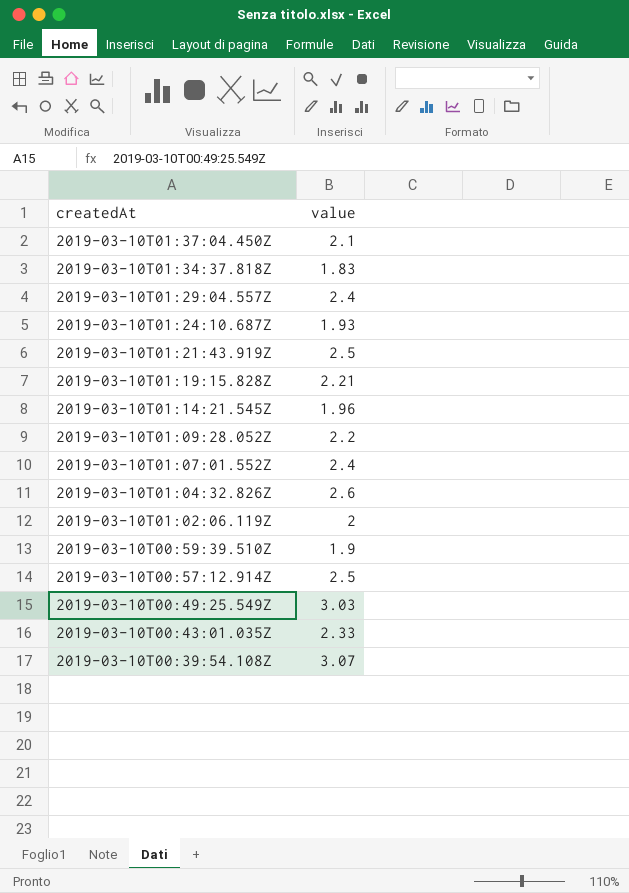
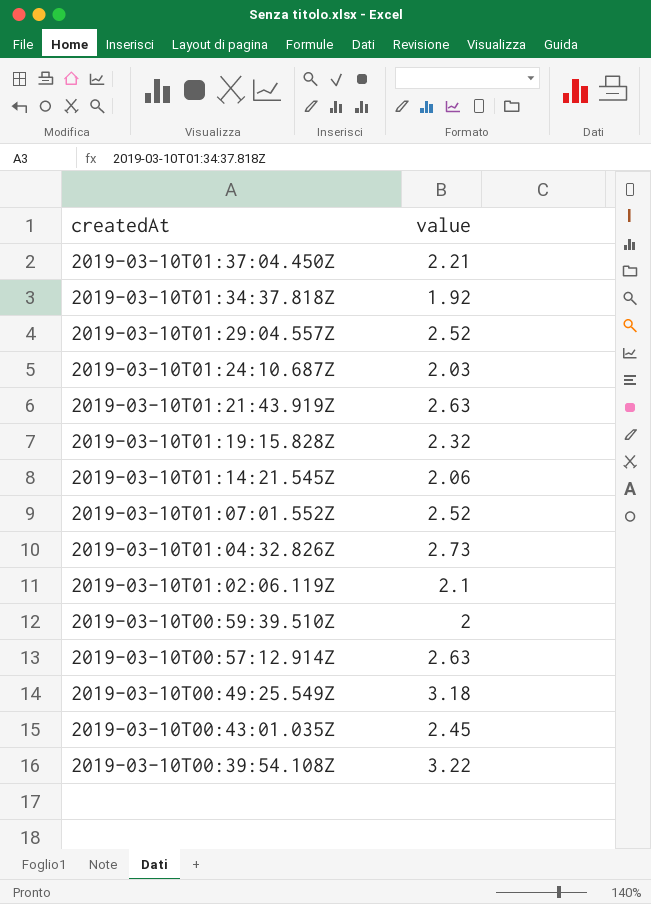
row 2019-03-10T01:09:28.052Z: 2.2 -> none
2019-03-10T01:37:04.450Z | value: 2.1 -> 2.21
2019-03-10T01:34:37.818Z | value: 1.83 -> 1.92
2019-03-10T01:29:04.557Z | value: 2.4 -> 2.52
2019-03-10T01:24:10.687Z | value: 1.93 -> 2.03
2019-03-10T01:21:43.919Z | value: 2.5 -> 2.63
2019-03-10T01:19:15.828Z | value: 2.21 -> 2.32
2019-03-10T01:14:21.545Z | value: 1.96 -> 2.06
2019-03-10T01:07:01.552Z | value: 2.4 -> 2.52
2019-03-10T01:04:32.826Z | value: 2.6 -> 2.73
2019-03-10T01:02:06.119Z | value: 2 -> 2.1
2019-03-10T00:59:39.510Z | value: 1.9 -> 2
2019-03-10T00:57:12.914Z | value: 2.5 -> 2.63
2019-03-10T00:49:25.549Z | value: 3.03 -> 3.18
2019-03-10T00:43:01.035Z | value: 2.33 -> 2.45
2019-03-10T00:39:54.108Z | value: 3.07 -> 3.22

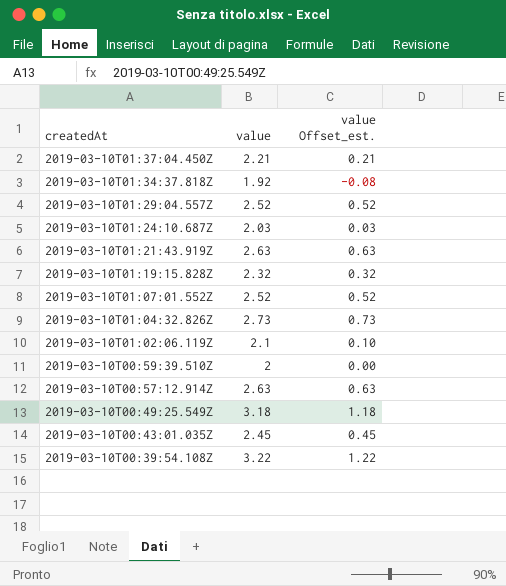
column value Offset_est. | formula: none -> [value] - 2
row 2019-03-10T01:14:21.545Z: 2.06 -> none

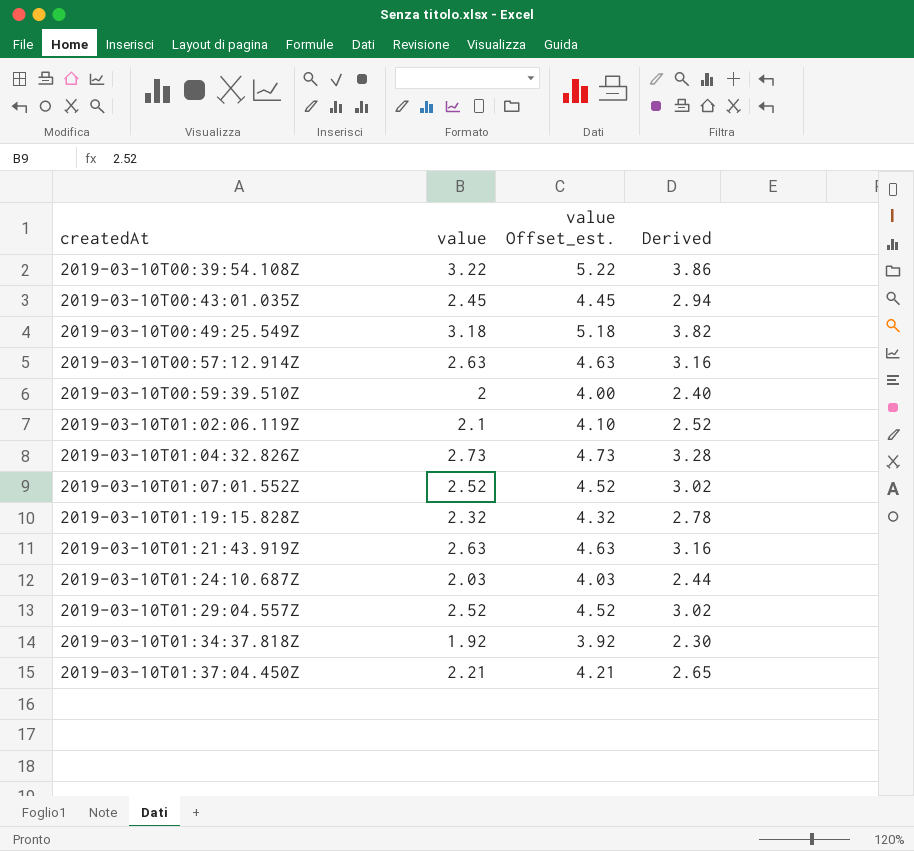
row order: createdAt descending -> createdAt ascending
column value Offset_est. | formula: [value] - 2 -> [value] + 2
column Derived | formula: none -> [value] * 1.2

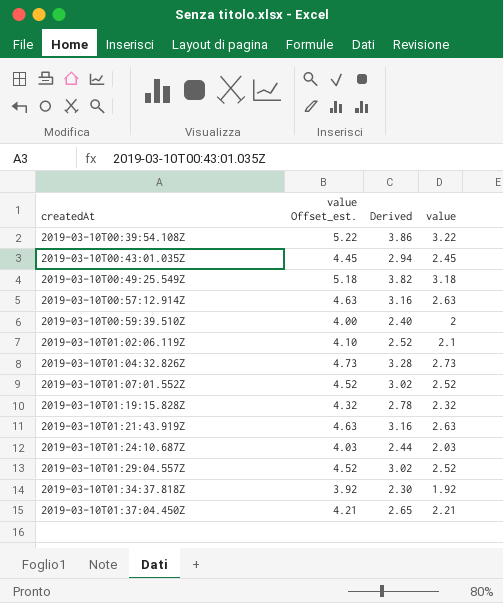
column value | position: 2 -> 4

